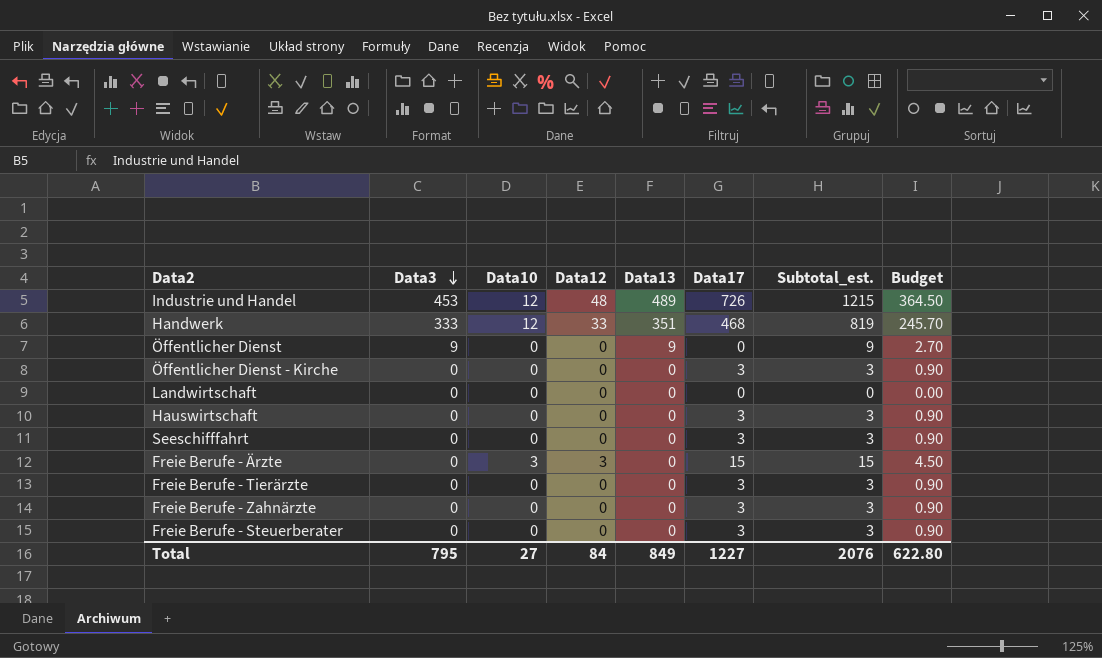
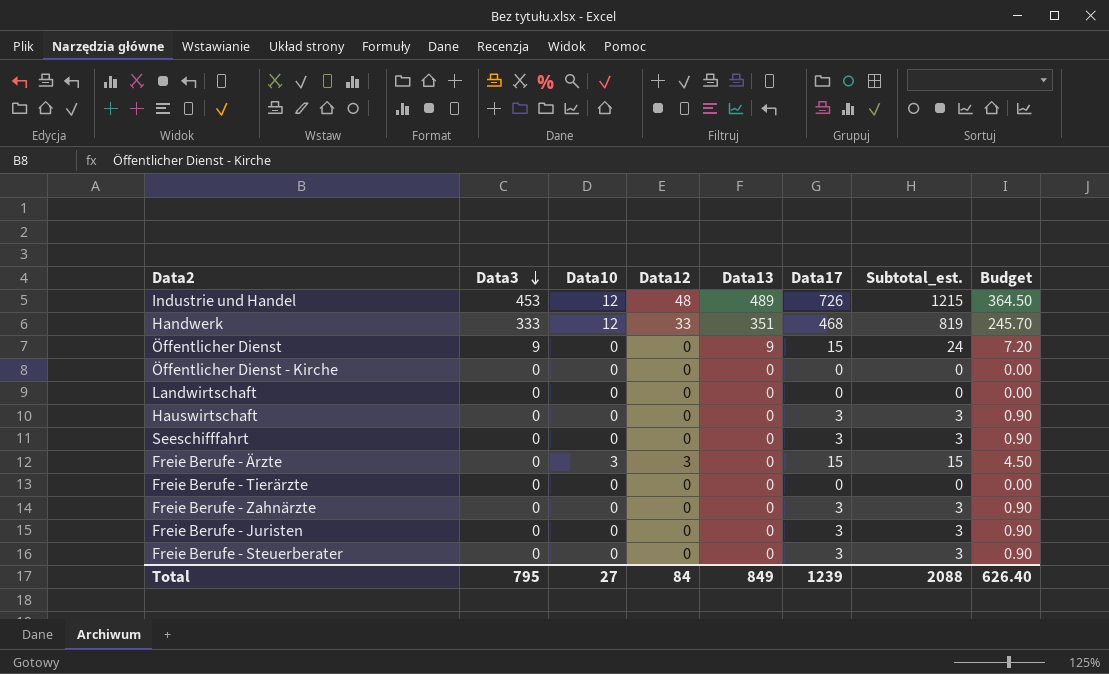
Öffentlicher Dienst | Data17: 0 -> 15
Öffentlicher Dienst | Subtotal_est.: 9 -> 24
Öffentlicher Dienst | Budget: 2.70 -> 7.20
Öffentlicher Dienst - Kirche | Data17: 3 -> 0
Öffentlicher Dienst - Kirche | Subtotal_est.: 3 -> 0
Öffentlicher Dienst - Kirche | Budget: 0.90 -> 0.00
Freie Berufe - Tierärzte | Data17: 3 -> 0
Freie Berufe - Tierärzte | Subtotal_est.: 3 -> 0
Freie Berufe - Tierärzte | Budget: 0.90 -> 0.00
row Freie Berufe - Juristen: none -> 0 | 0 | 0 | 0 | 3 | 3 | 0.90
Total | Data17: 1227 -> 1239
Total | Subtotal_est.: 2076 -> 2088
Total | Budget: 622.80 -> 626.40

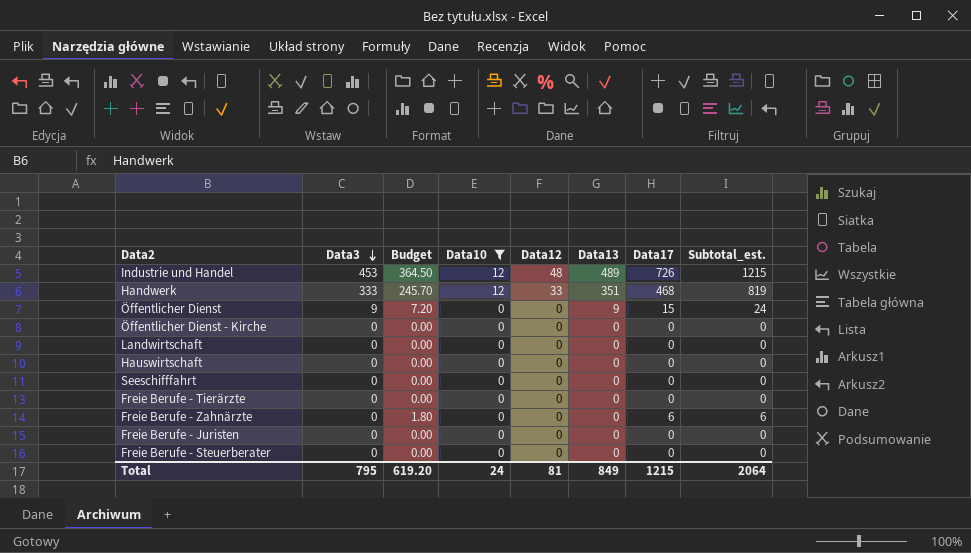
filter: none -> Data10 != 3
column Budget | position: 8 -> 3
Hauswirtschaft | Budget: 0.90 -> 0.00
Hauswirtschaft | Data17: 3 -> 0
Hauswirtschaft | Subtotal_est.: 3 -> 0
Seeschifffahrt | Budget: 0.90 -> 0.00
Seeschifffahrt | Data17: 3 -> 0
Seeschifffahrt | Subtotal_est.: 3 -> 0
Freie Berufe - Zahnärzte | Budget: 0.90 -> 1.80
Freie Berufe - Zahnärzte | Data17: 3 -> 6
Freie Berufe - Zahnärzte | Subtotal_est.: 3 -> 6
Freie Berufe - Juristen | Budget: 0.90 -> 0.00
Freie Berufe - Juristen | Data17: 3 -> 0
Freie Berufe - Juristen | Subtotal_est.: 3 -> 0
Freie Berufe - Steuerberater | Budget: 0.90 -> 0.00
Freie Berufe - Steuerberater | Data17: 3 -> 0
Freie Berufe - Steuerberater | Subtotal_est.: 3 -> 0
Total | Budget: 626.40 -> 619.20
Total | Data10: 27 -> 24
Total | Data12: 84 -> 81
Total | Data17: 1239 -> 1215
Total | Subtotal_est.: 2088 -> 2064

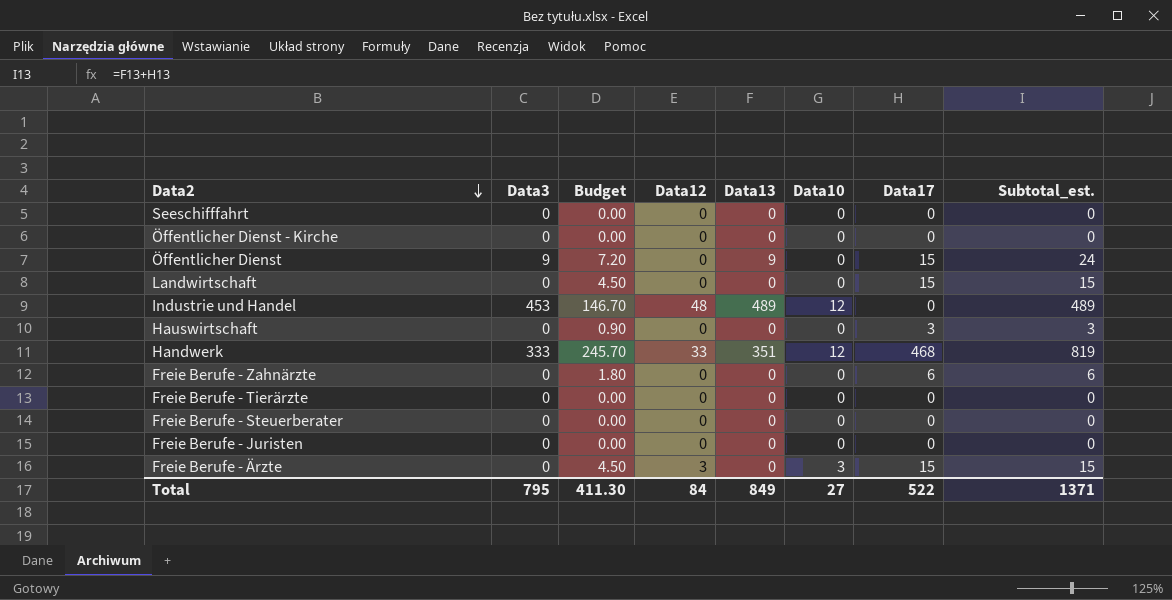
filter: Data10 != 3 -> none
row order: Data3 descending -> Data2 descending
column Data10 | position: 4 -> 6
Landwirtschaft | Budget: 0.00 -> 4.50
Landwirtschaft | Data17: 0 -> 15
Landwirtschaft | Subtotal_est.: 0 -> 15
Industrie und Handel | Budget: 364.50 -> 146.70
Industrie und Handel | Data17: 726 -> 0
Industrie und Handel | Subtotal_est.: 1215 -> 489
Hauswirtschaft | Budget: 0.00 -> 0.90
Hauswirtschaft | Data17: 0 -> 3
Hauswirtschaft | Subtotal_est.: 0 -> 3
Total | Budget: 619.20 -> 411.30
Total | Data12: 81 -> 84
Total | Data10: 24 -> 27
Total | Data17: 1215 -> 522
Total | Subtotal_est.: 2064 -> 1371

